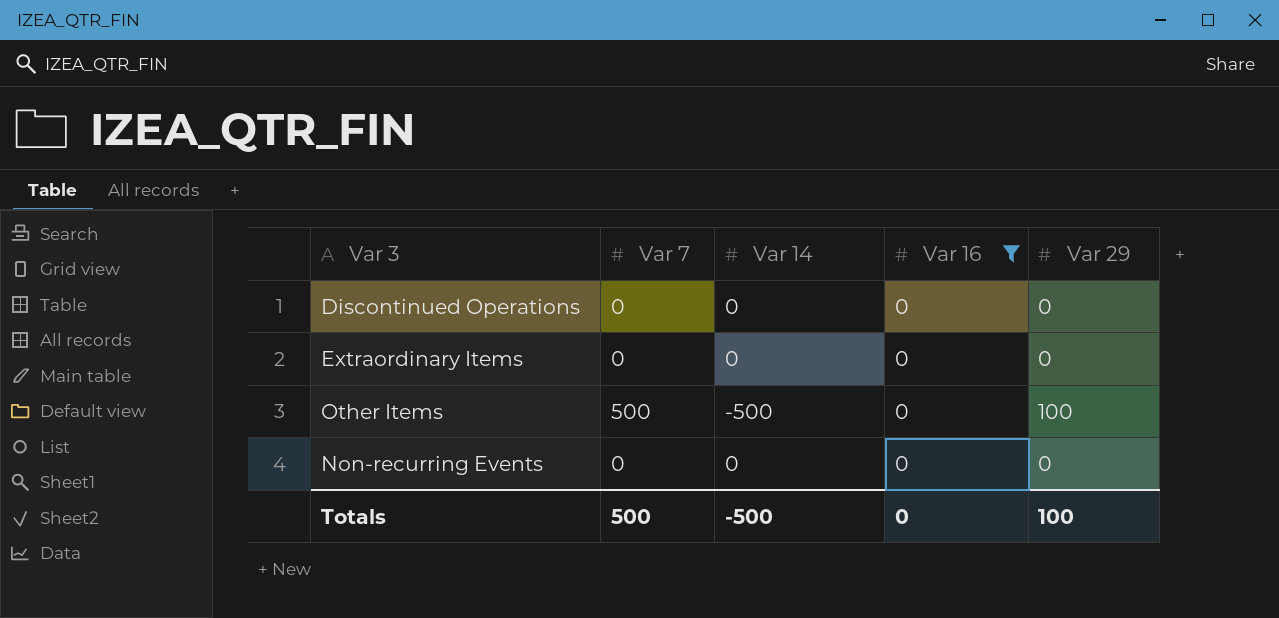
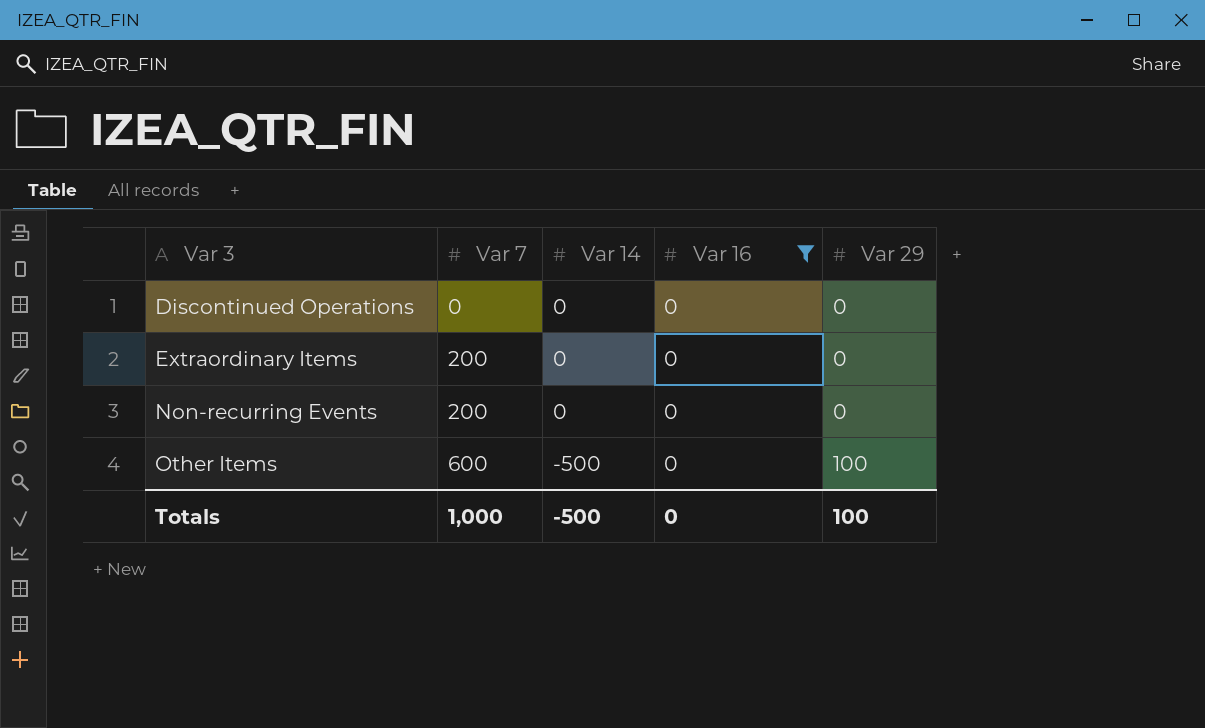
row order: none -> Var 3 ascending
Extraordinary Items | Var 7: 0 -> 200
Non-recurring Events | Var 7: 0 -> 200
Other Items | Var 7: 500 -> 600
Totals | Var 7: 500 -> 1,000

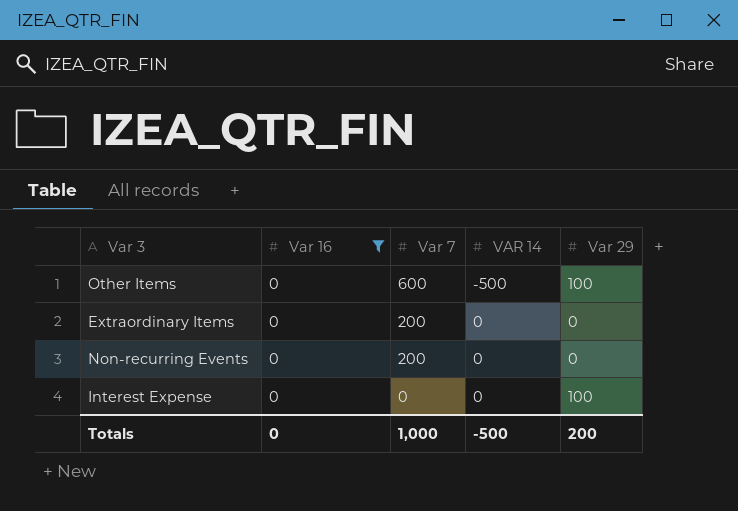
row order: Var 3 ascending -> Var 7 descending
column Var 16 | position: 4 -> 2
column name: Var 14 -> VAR 14
row Discontinued Operations: 0 | 0 | 0 | 0 -> none
row Interest Expense: none -> 0 | 0 | 0 | 100
Totals | Var 29: 100 -> 200

